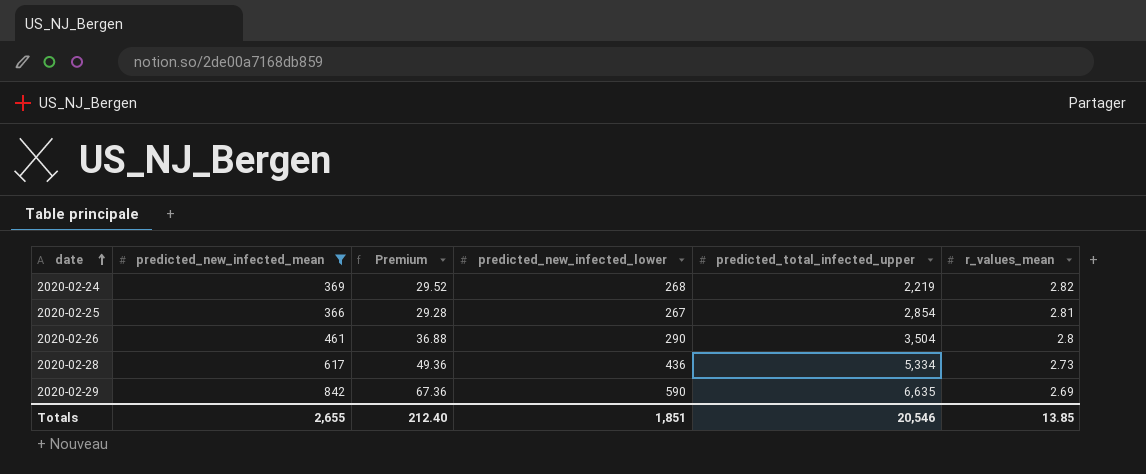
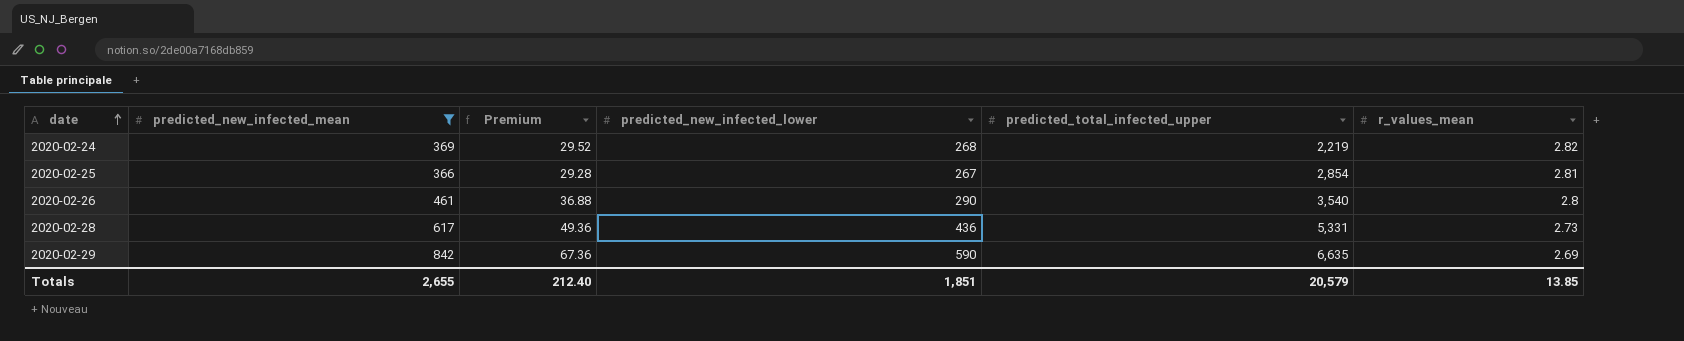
2020-02-26 | predicted_total_infected_upper: 3,504 -> 3,540
2020-02-28 | predicted_total_infected_upper: 5,334 -> 5,331
Totals | predicted_total_infected_upper: 20,546 -> 20,579

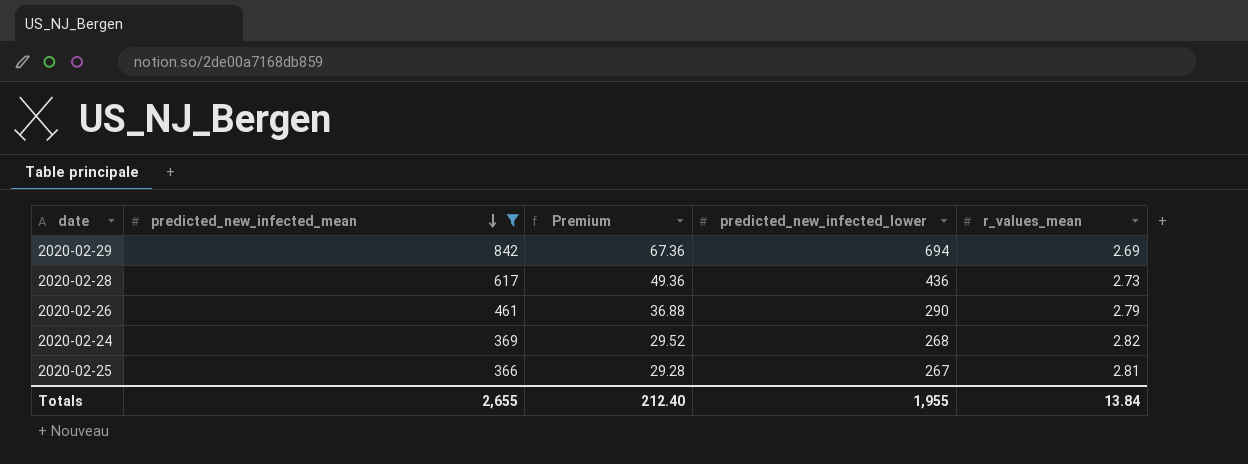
row order: date ascending -> predicted_new_infected_mean descending
column predicted_total_infected_upper | position: 5 -> none
2020-02-29 | predicted_new_infected_lower: 590 -> 694
2020-02-26 | r_values_mean: 2.8 -> 2.79
Totals | predicted_new_infected_lower: 1,851 -> 1,955
Totals | r_values_mean: 13.85 -> 13.84

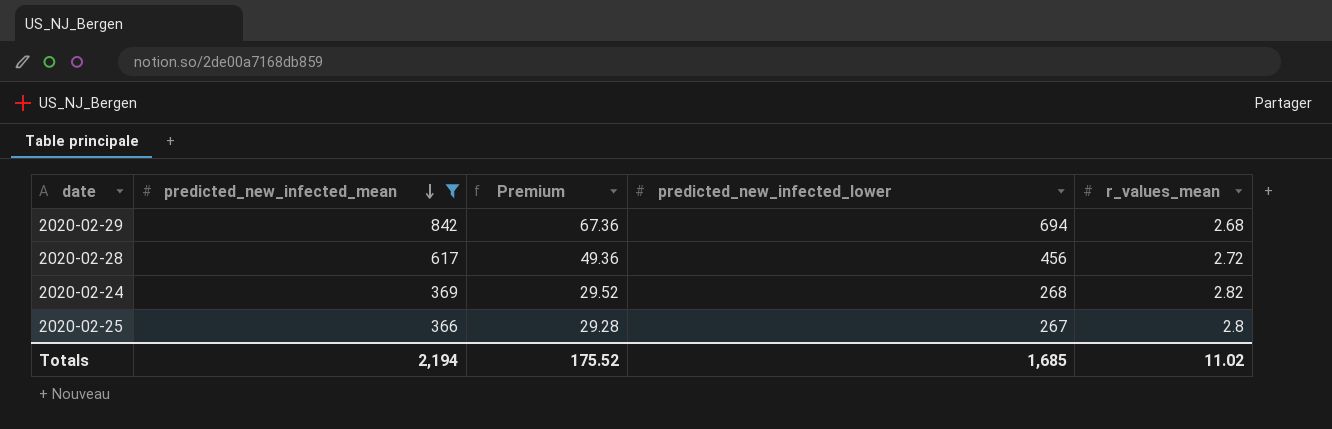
row 2020-02-26: 461 | 36.88 | 290 | 2.79 -> none
2020-02-29 | r_values_mean: 2.69 -> 2.68
2020-02-28 | predicted_new_infected_lower: 436 -> 456
2020-02-28 | r_values_mean: 2.73 -> 2.72
2020-02-25 | r_values_mean: 2.81 -> 2.8
Totals | predicted_new_infected_mean: 2,655 -> 2,194
Totals | Premium: 212.40 -> 175.52
Totals | predicted_new_infected_lower: 1,955 -> 1,685
Totals | r_values_mean: 13.84 -> 11.02

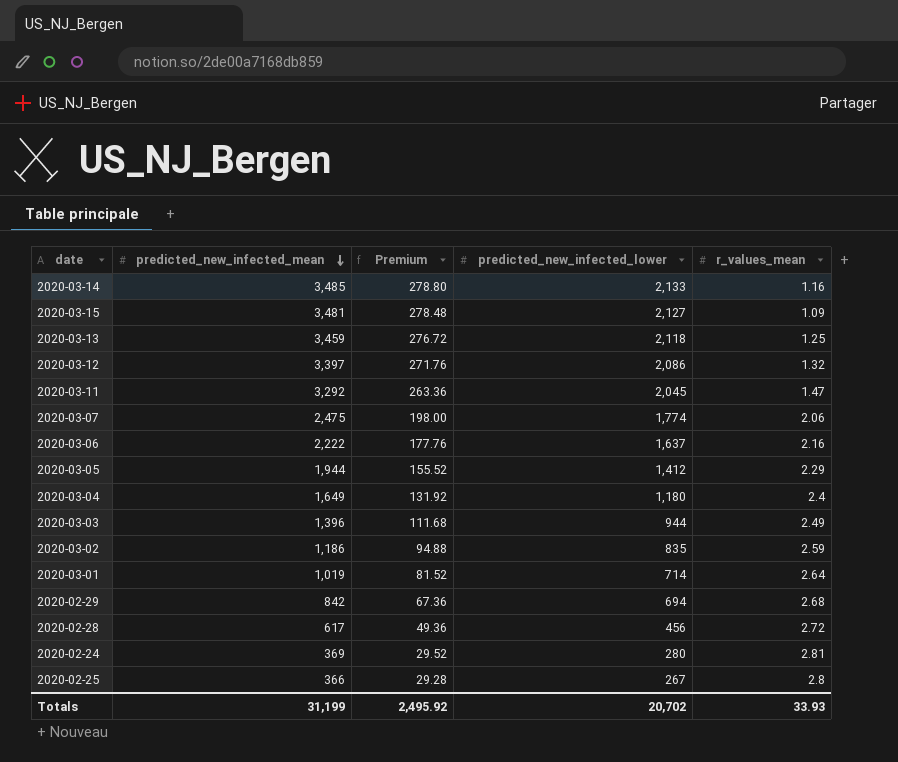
filter: predicted_new_infected_mean <= 842 -> none
2020-02-24 | predicted_new_infected_lower: 268 -> 280
2020-02-24 | r_values_mean: 2.82 -> 2.81
Totals | predicted_new_infected_mean: 2,194 -> 31,199
Totals | Premium: 175.52 -> 2,495.92
Totals | predicted_new_infected_lower: 1,685 -> 20,702
Totals | r_values_mean: 11.02 -> 33.93

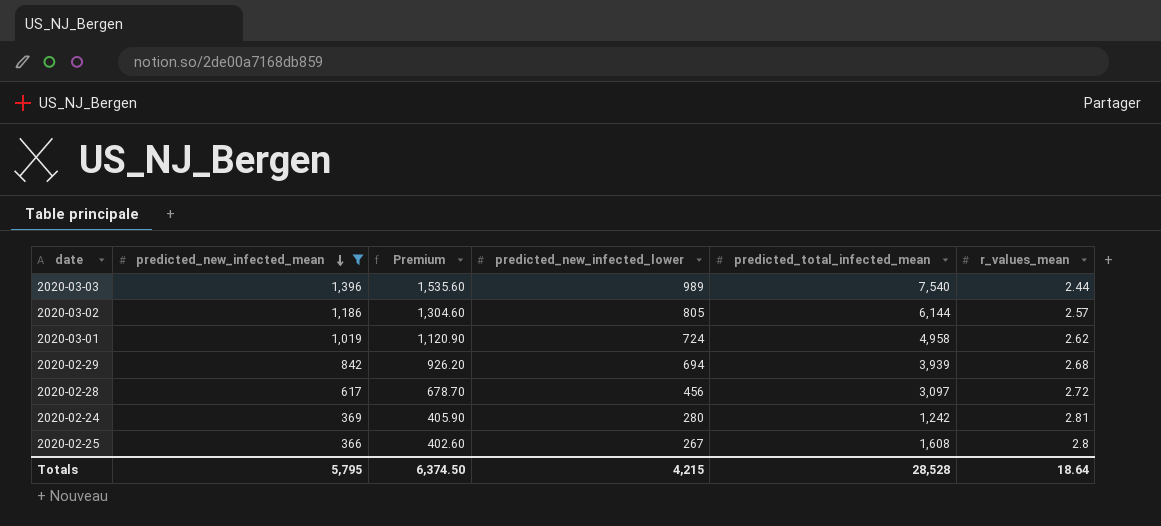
filter: none -> predicted_new_infected_mean <= 1,396
column Premium | formula: [predicted_new_infected_mean] * 0.08 -> [predicted_new_infected_mean] * 1.1
column predicted_total_infected_mean | position: none -> 5
2020-03-03 | predicted_new_infected_lower: 944 -> 989
2020-03-03 | r_values_mean: 2.49 -> 2.44
2020-03-02 | predicted_new_infected_lower: 835 -> 805
2020-03-02 | r_values_mean: 2.59 -> 2.57
2020-03-01 | predicted_new_infected_lower: 714 -> 724
2020-03-01 | r_values_mean: 2.64 -> 2.62
Totals | predicted_new_infected_mean: 31,199 -> 5,795
Totals | Premium: 2,495.92 -> 6,374.50
Totals | predicted_new_infected_lower: 20,702 -> 4,215
Totals | r_values_mean: 33.93 -> 18.64

